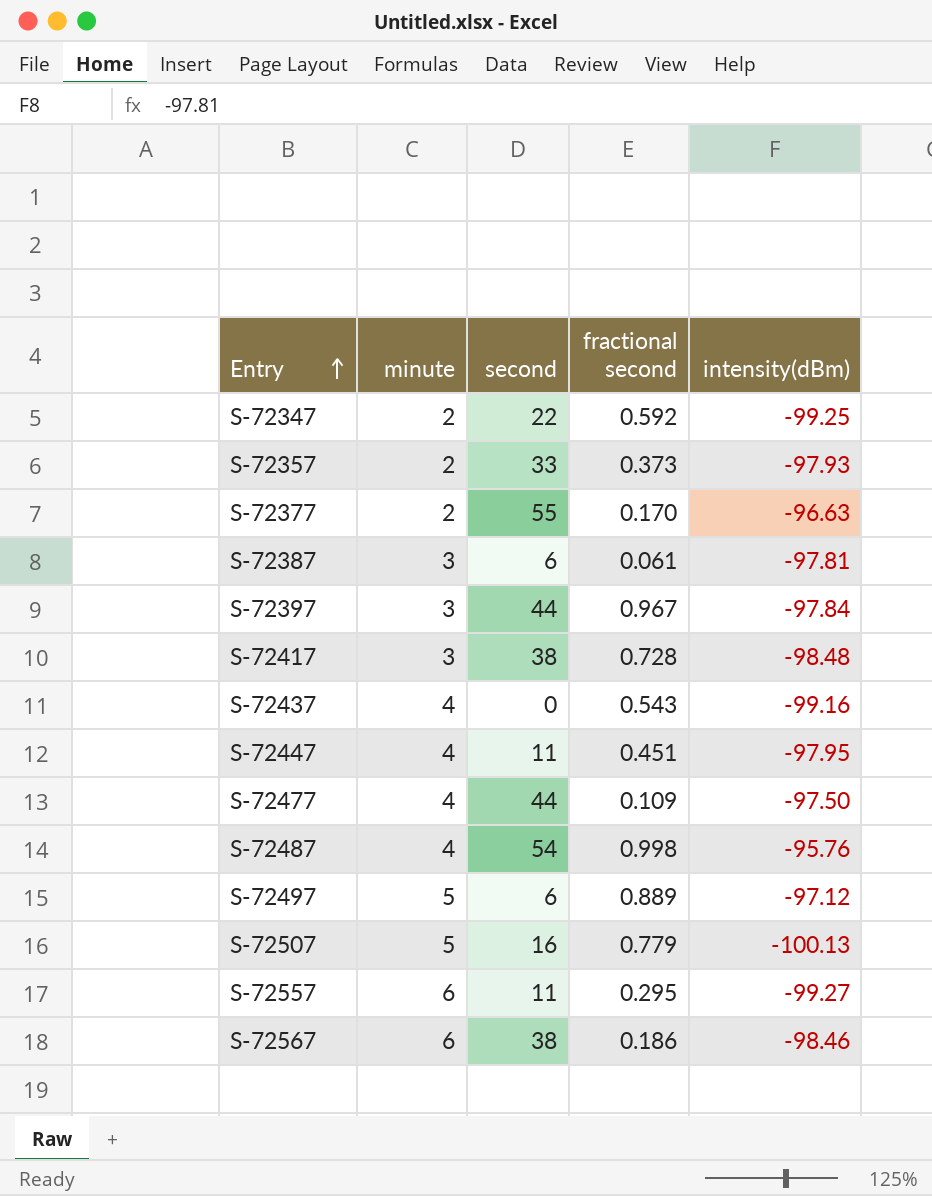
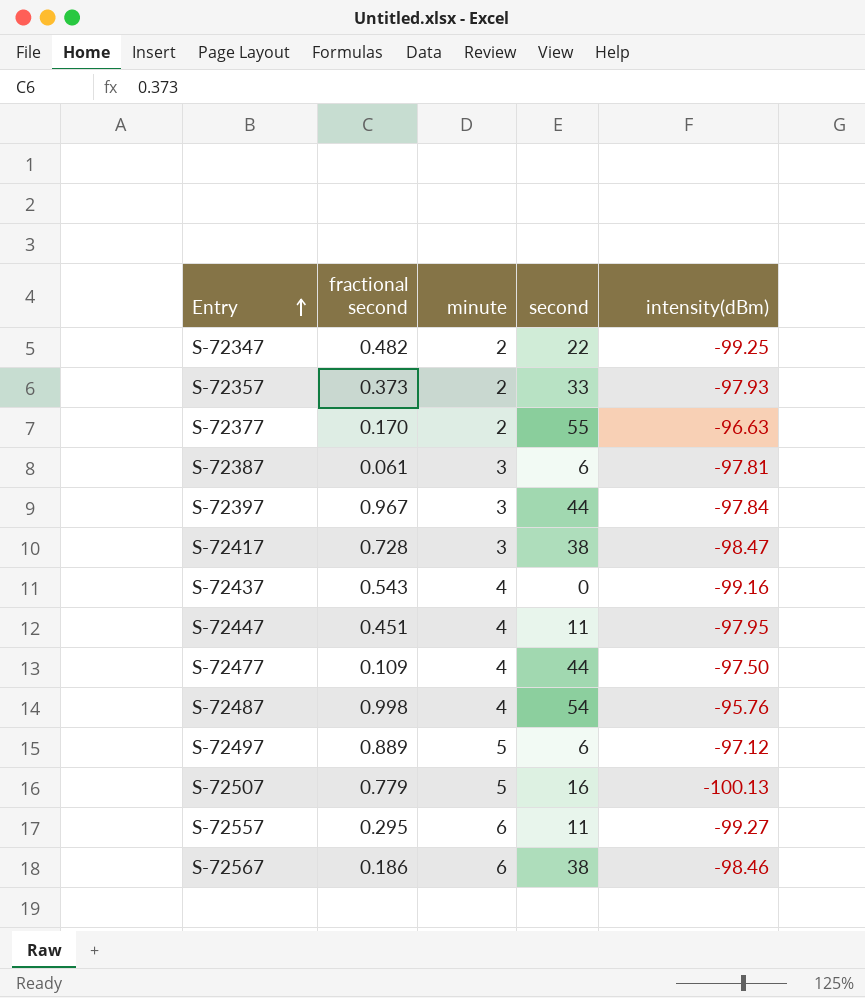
column fractional second | position: 4 -> 2
S-72347 | fractional second: 0.592 -> 0.482
S-72417 | intensity(dBm): -98.48 -> -98.47

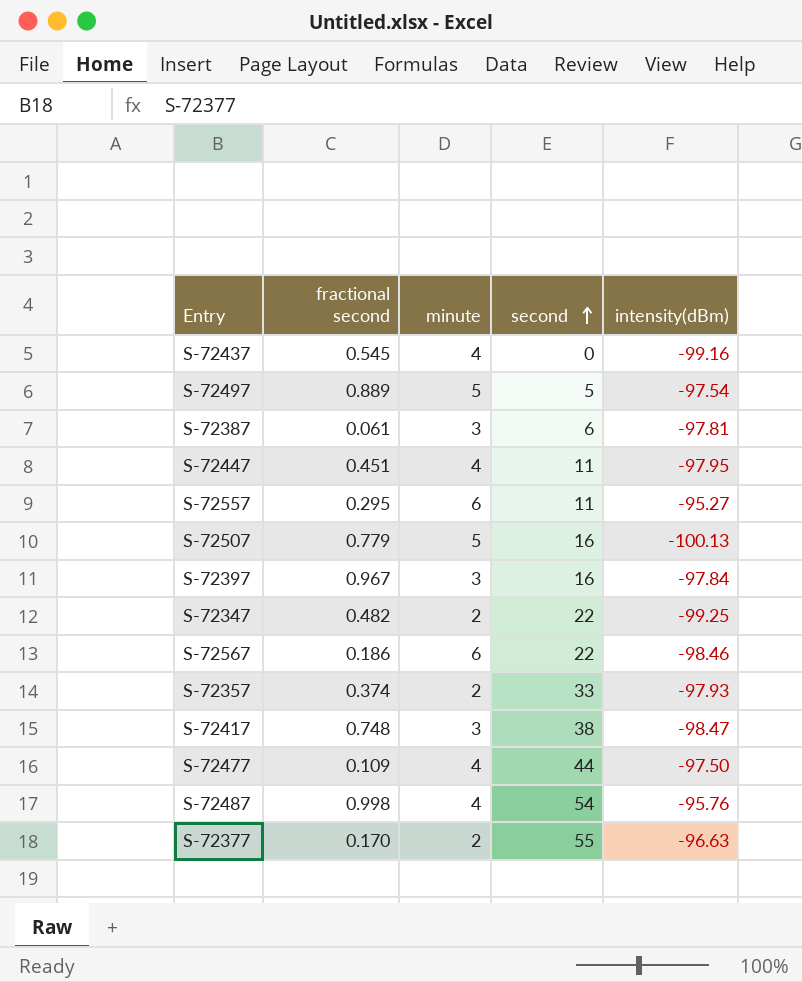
row order: Entry ascending -> second ascending
S-72437 | fractional second: 0.543 -> 0.545
S-72497 | second: 6 -> 5
S-72497 | intensity(dBm): -97.12 -> -97.54
S-72557 | intensity(dBm): -99.27 -> -95.27
S-72397 | second: 44 -> 16
S-72567 | second: 38 -> 22
S-72357 | fractional second: 0.373 -> 0.374
S-72417 | fractional second: 0.728 -> 0.748

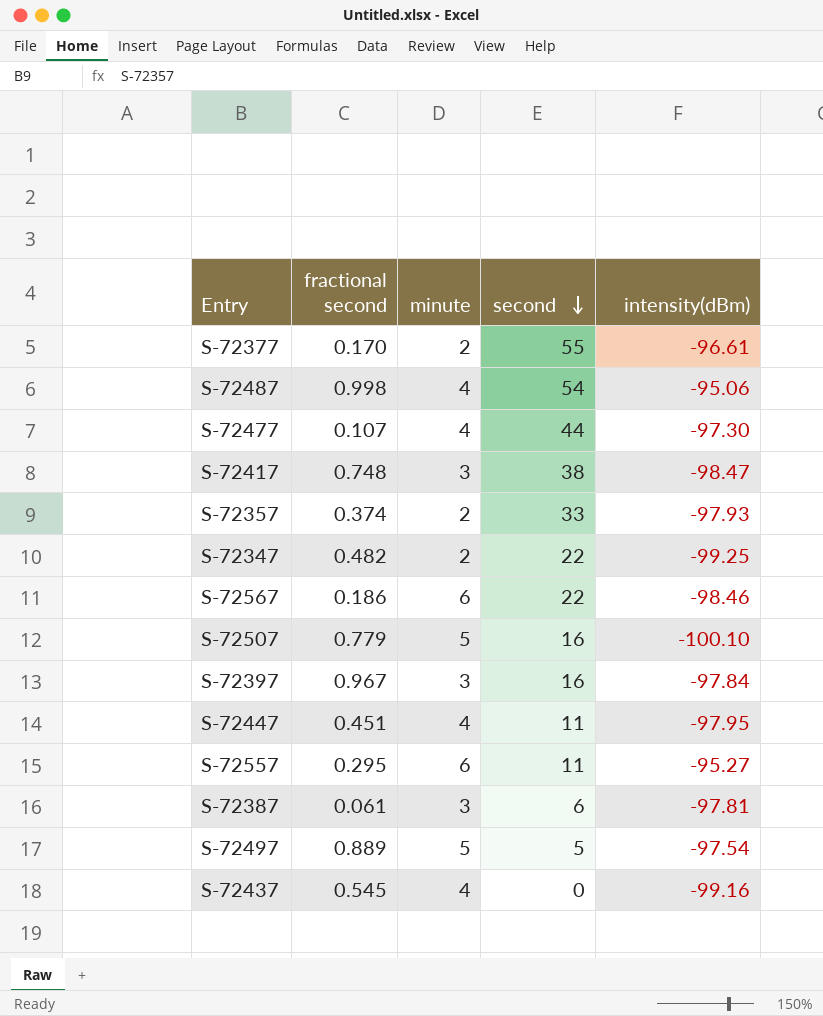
row order: second ascending -> second descending
S-72377 | intensity(dBm): -96.63 -> -96.61
S-72487 | intensity(dBm): -95.76 -> -95.06
S-72477 | fractional second: 0.109 -> 0.107
S-72477 | intensity(dBm): -97.50 -> -97.30
S-72507 | intensity(dBm): -100.13 -> -100.10

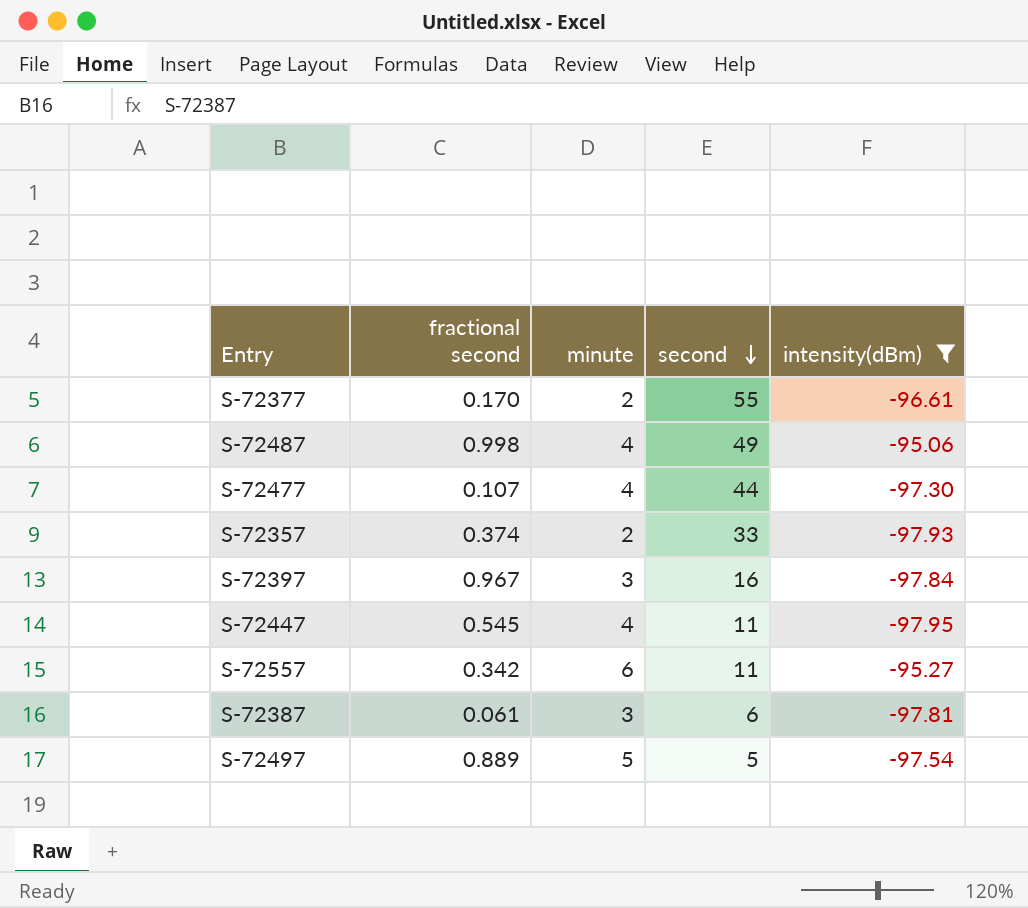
filter: none -> intensity(dBm) >= -97.95
S-72487 | second: 54 -> 49
S-72447 | fractional second: 0.451 -> 0.545
S-72557 | fractional second: 0.295 -> 0.342

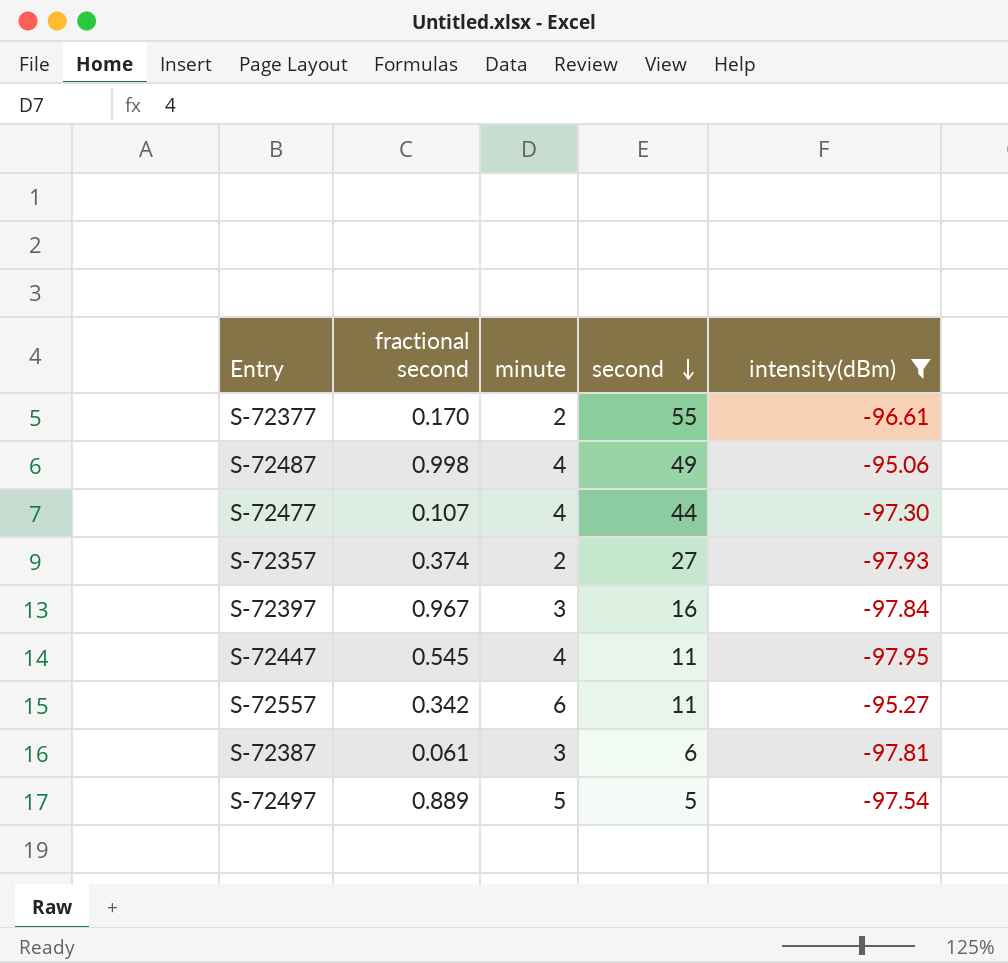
S-72357 | second: 33 -> 27

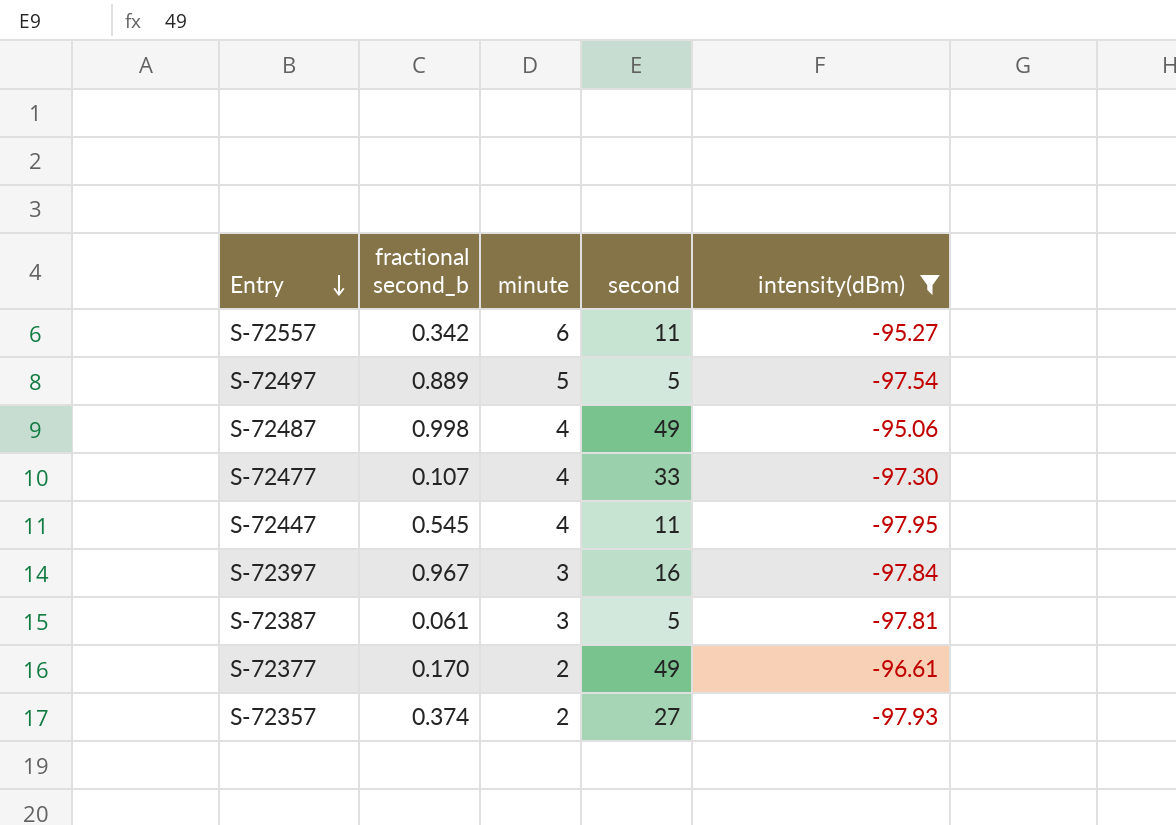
row order: second descending -> Entry descending
column name: fractional second -> fractional second_b
S-72477 | second: 44 -> 33
S-72387 | second: 6 -> 5
S-72377 | second: 55 -> 49

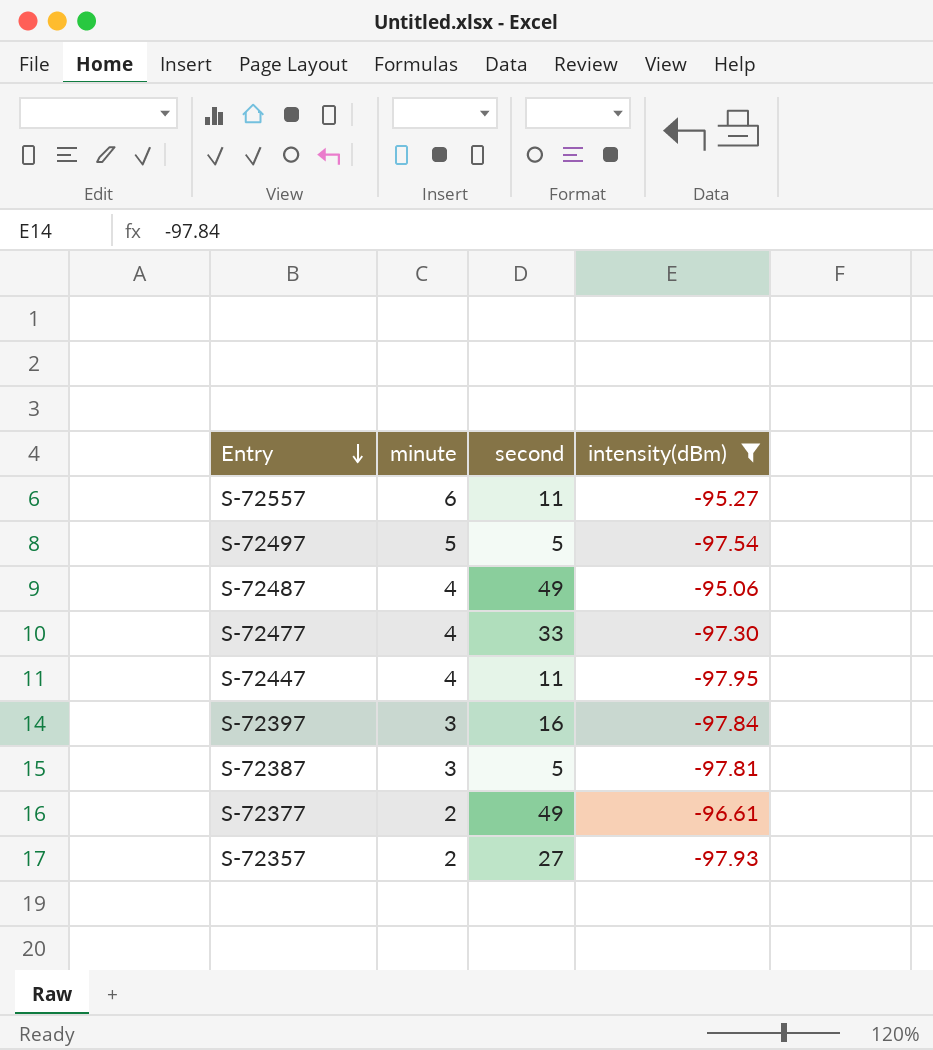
column fractional second_b | position: 2 -> none

